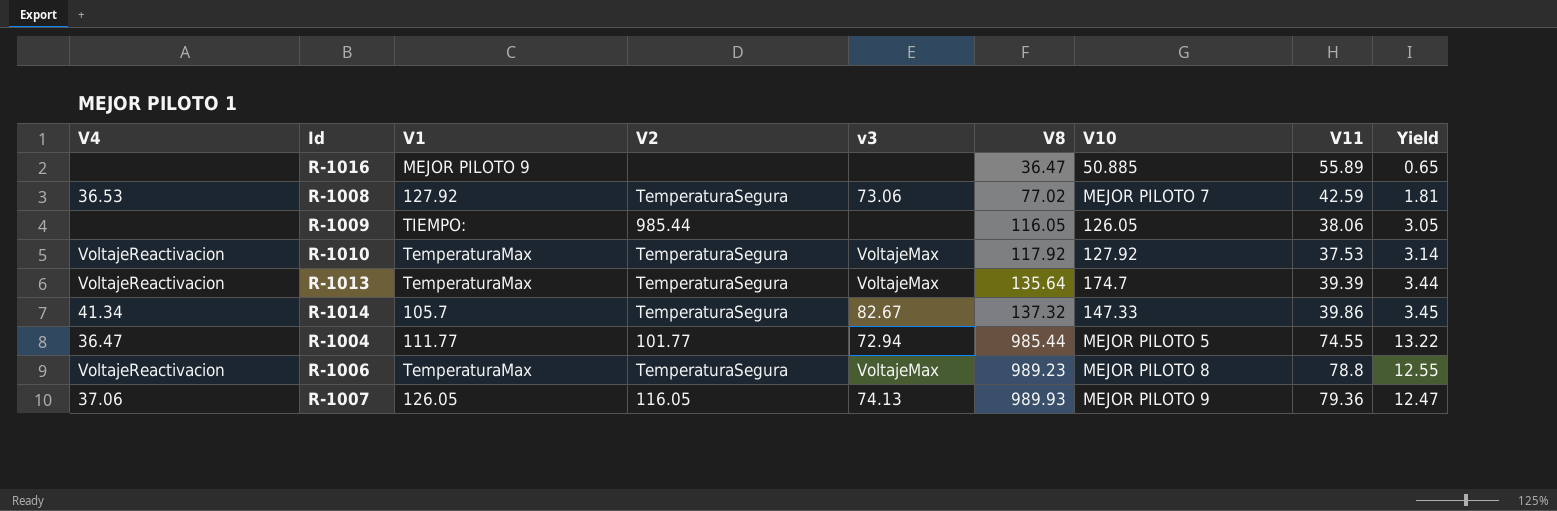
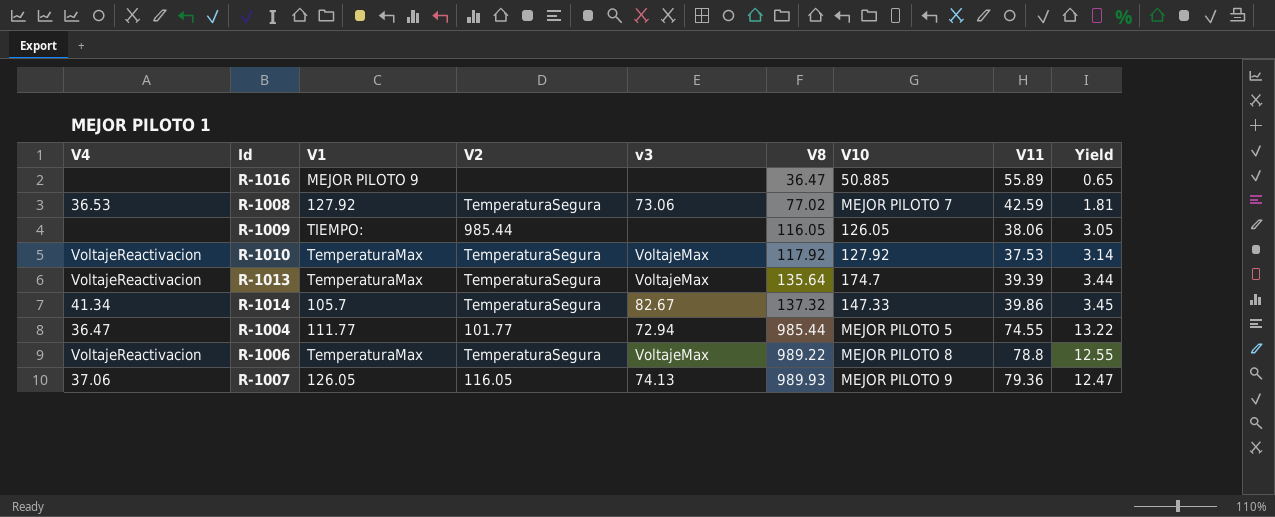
R-1006 | V8: 989.23 -> 989.22

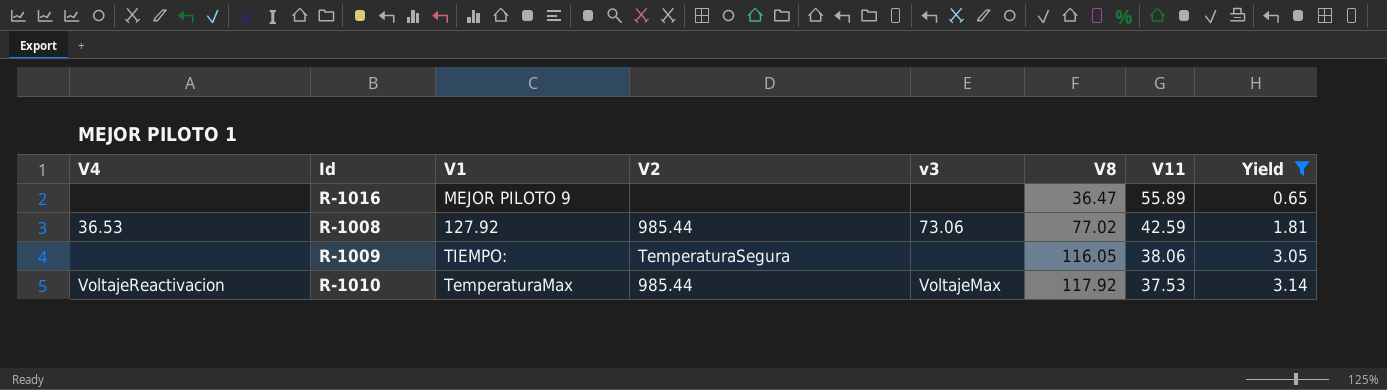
filter: none -> Yield <= 3.14
column V10 | position: 7 -> none
R-1008 | V2: TemperaturaSegura -> 985.44
R-1009 | V2: 985.44 -> TemperaturaSegura
R-1010 | V2: TemperaturaSegura -> 985.44

